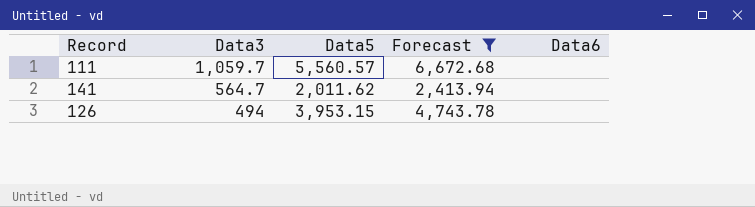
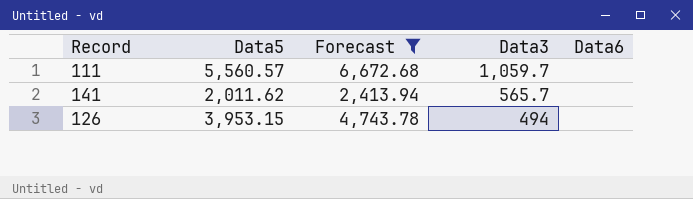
column Data3 | position: 2 -> 4
141 | Data3: 564.7 -> 565.7

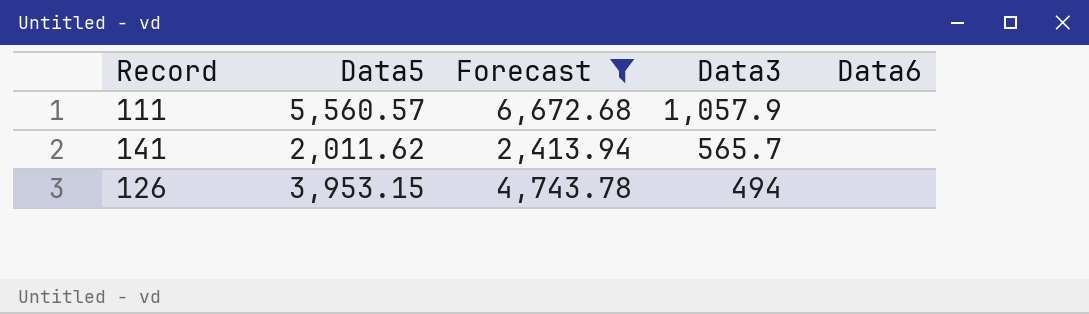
111 | Data3: 1,059.7 -> 1,057.9

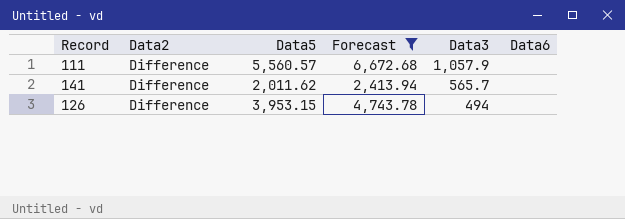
column Data2 | position: none -> 2

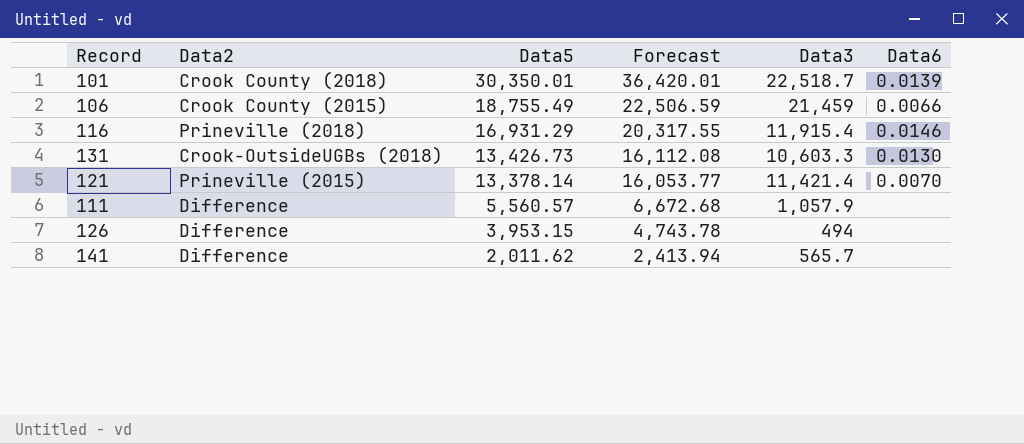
filter: Forecast <= 6,672.68 -> none
row order: Data3 descending -> Data5 descending

